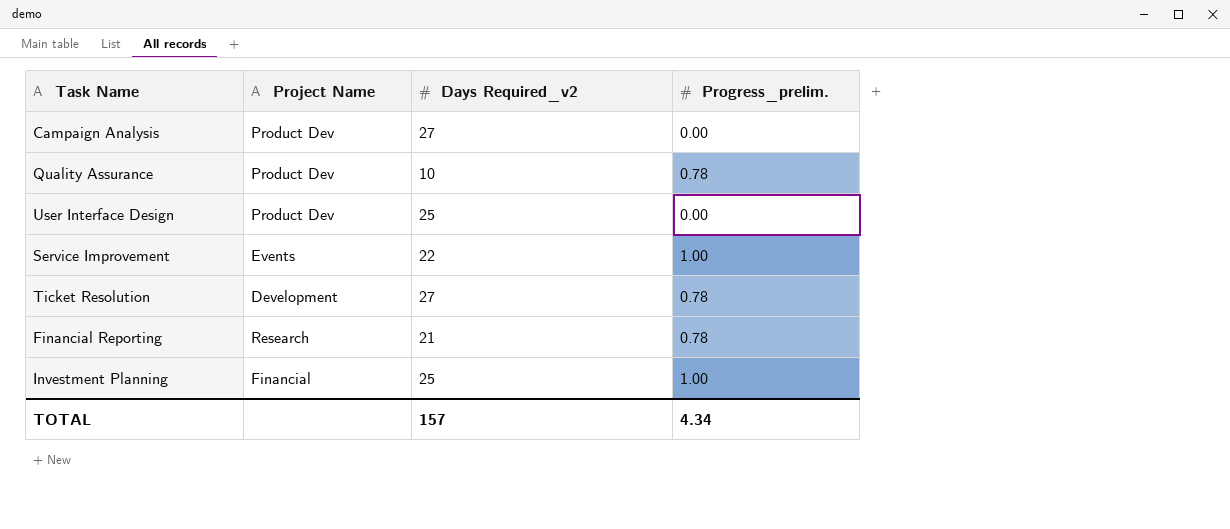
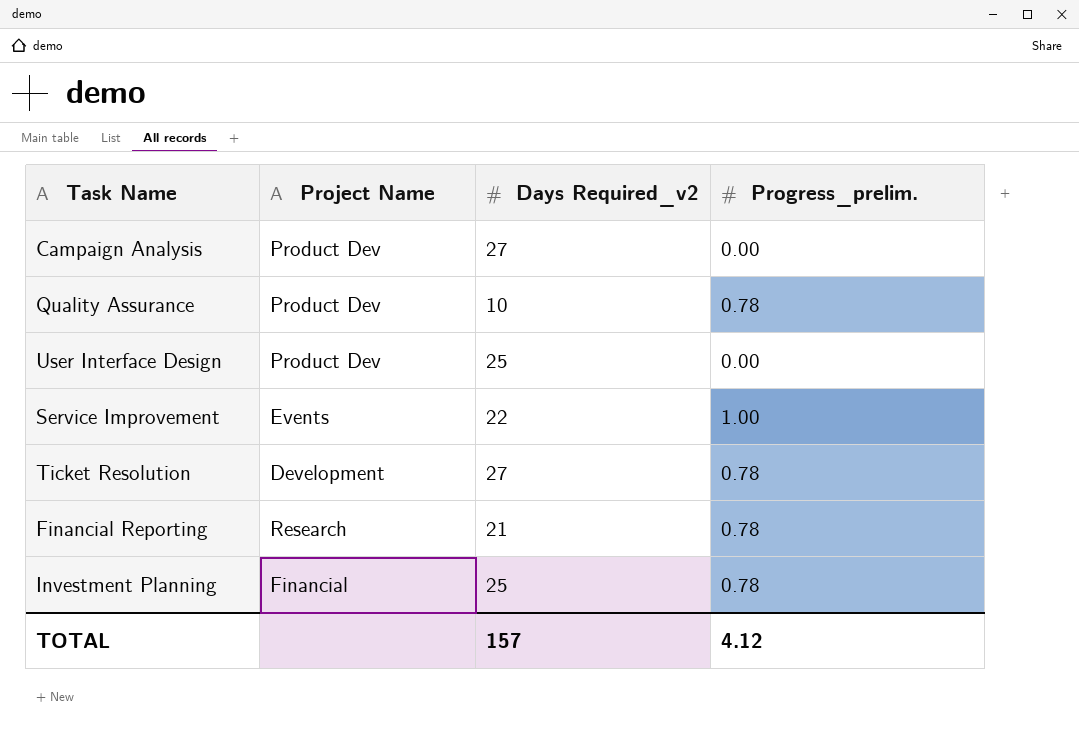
Investment Planning | Progress_prelim.: 1.00 -> 0.78
TOTAL | Progress_prelim.: 4.34 -> 4.12

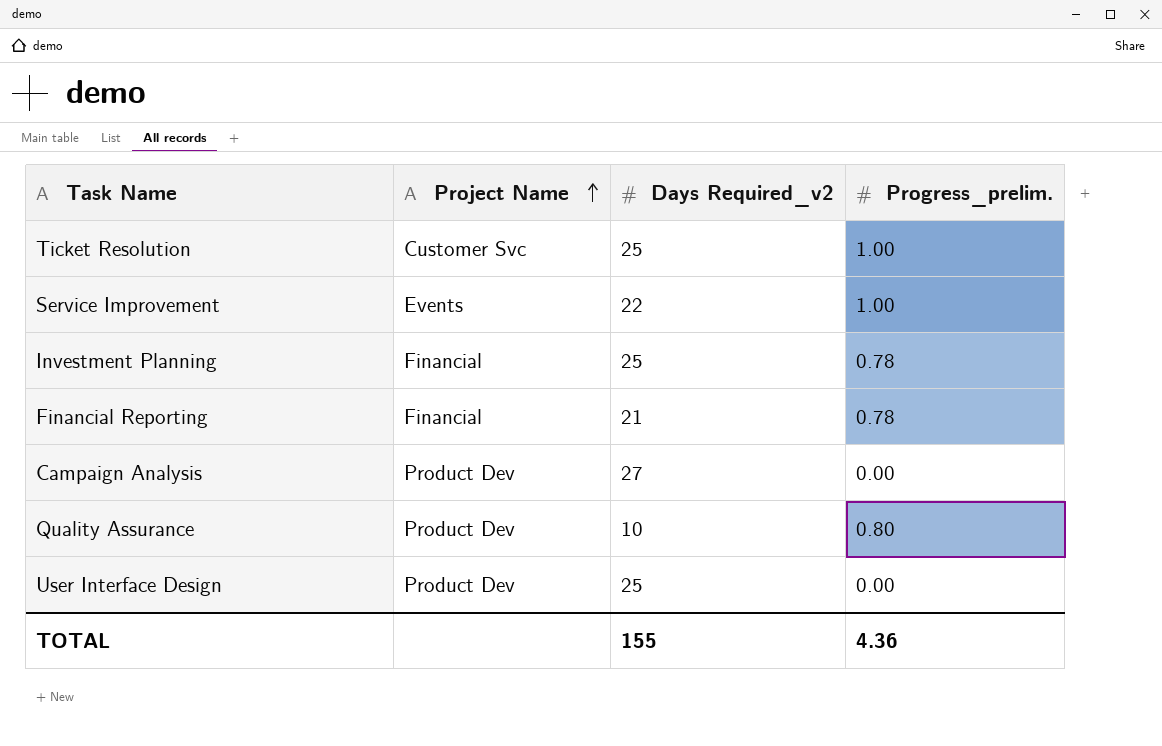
row order: none -> Project Name ascending
Ticket Resolution | Project Name: Development -> Customer Svc
Ticket Resolution | Days Required_v2: 27 -> 25
Ticket Resolution | Progress_prelim.: 0.78 -> 1.00
Financial Reporting | Project Name: Research -> Financial
Quality Assurance | Progress_prelim.: 0.78 -> 0.80
TOTAL | Days Required_v2: 157 -> 155
TOTAL | Progress_prelim.: 4.12 -> 4.36

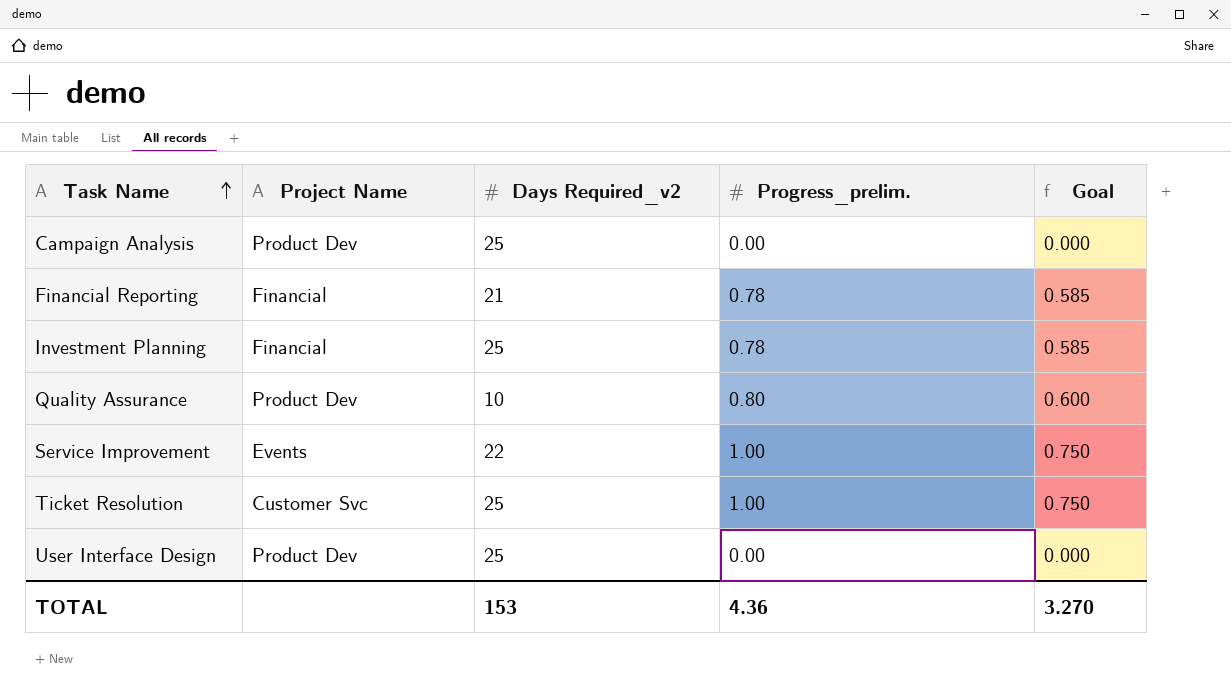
row order: Project Name ascending -> Task Name ascending
column Goal | formula: none -> [Progress_prelim.] * 0.75
Campaign Analysis | Days Required_v2: 27 -> 25
TOTAL | Days Required_v2: 155 -> 153

